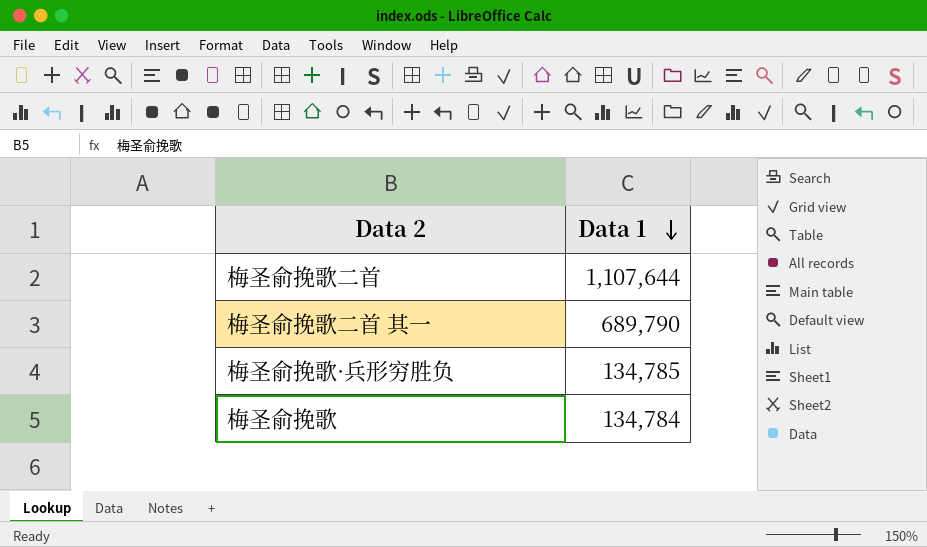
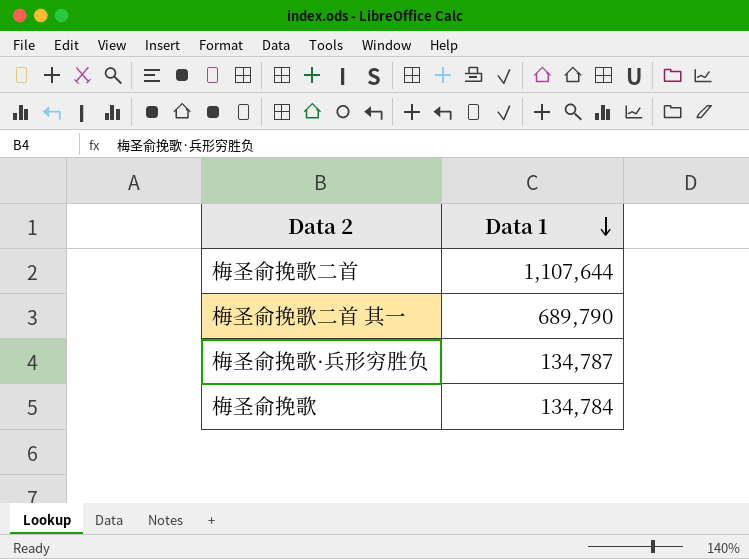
梅圣俞挽歌·兵形穷胜负 | Data 1: 134,785 -> 134,787

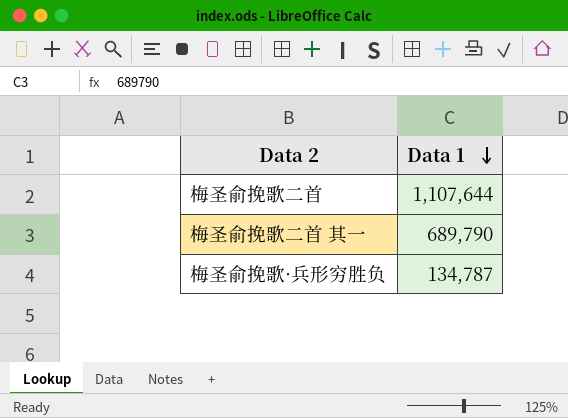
row 梅圣俞挽歌: 134,784 -> none

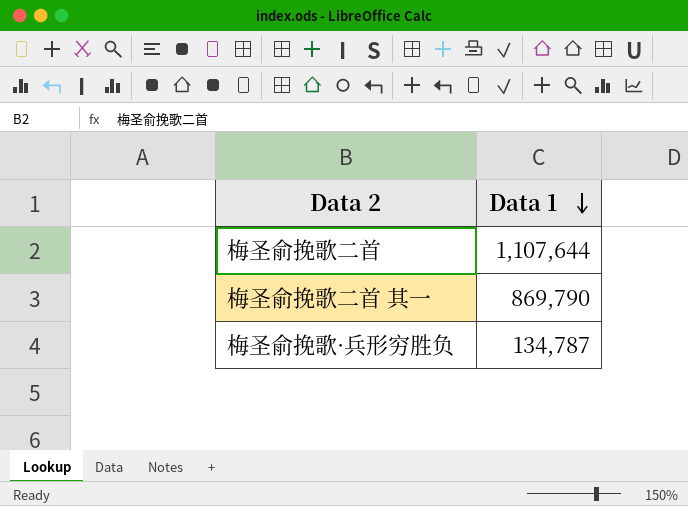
梅圣俞挽歌二首 其一 | Data 1: 689,790 -> 869,790

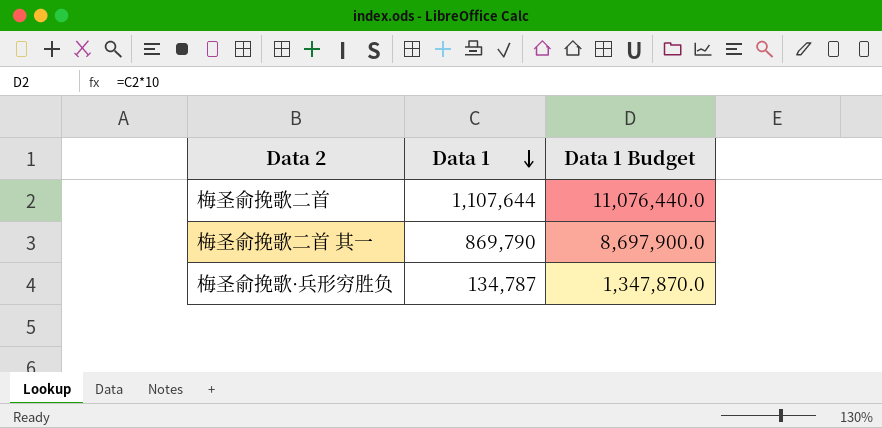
column Data 1 Budget | formula: none -> [Data 1] * 10

